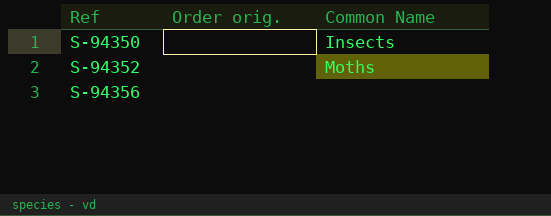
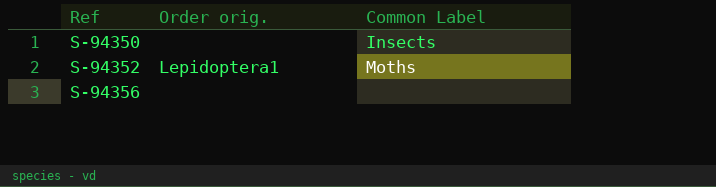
column name: Common Name -> Common Label
S-94352 | Order orig.: none -> Lepidoptera1

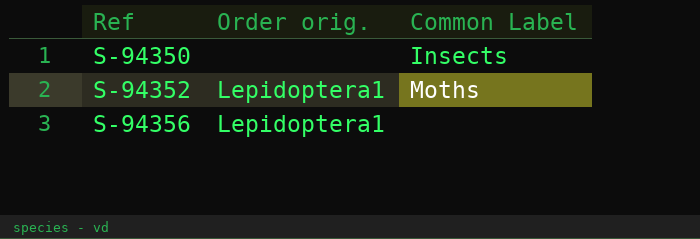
S-94356 | Order orig.: none -> Lepidoptera1

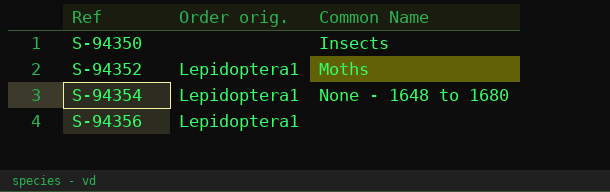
column name: Common Label -> Common Name
row S-94354: none -> Lepidoptera1 | None - 1648 to 1680

